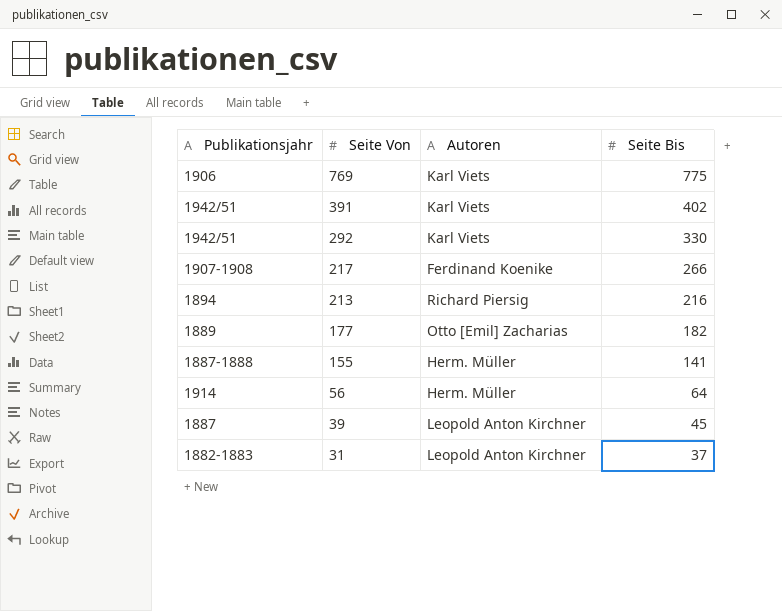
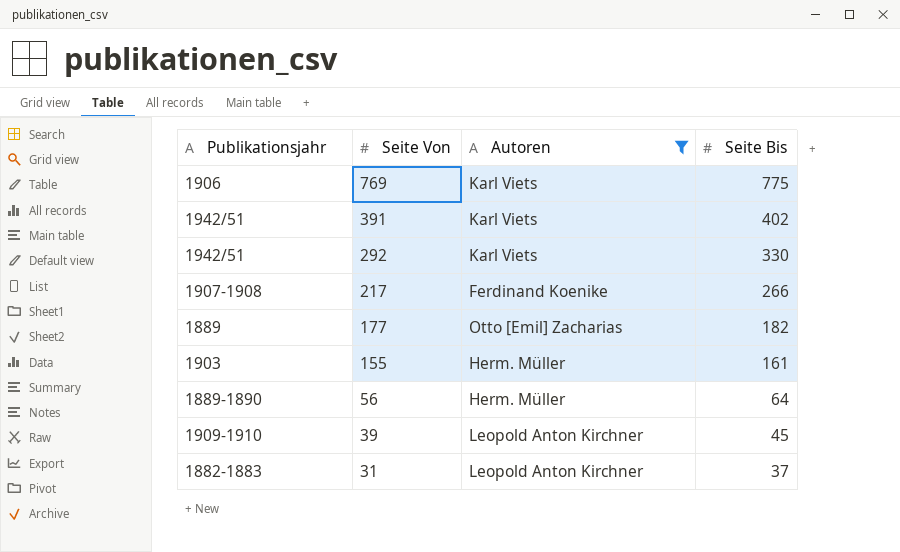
filter: none -> Autoren != Richard Piersig
155 | Publikationsjahr: 1887-1888 -> 1903
155 | Seite Bis: 141 -> 161
56 | Publikationsjahr: 1914 -> 1889-1890
39 | Publikationsjahr: 1887 -> 1909-1910

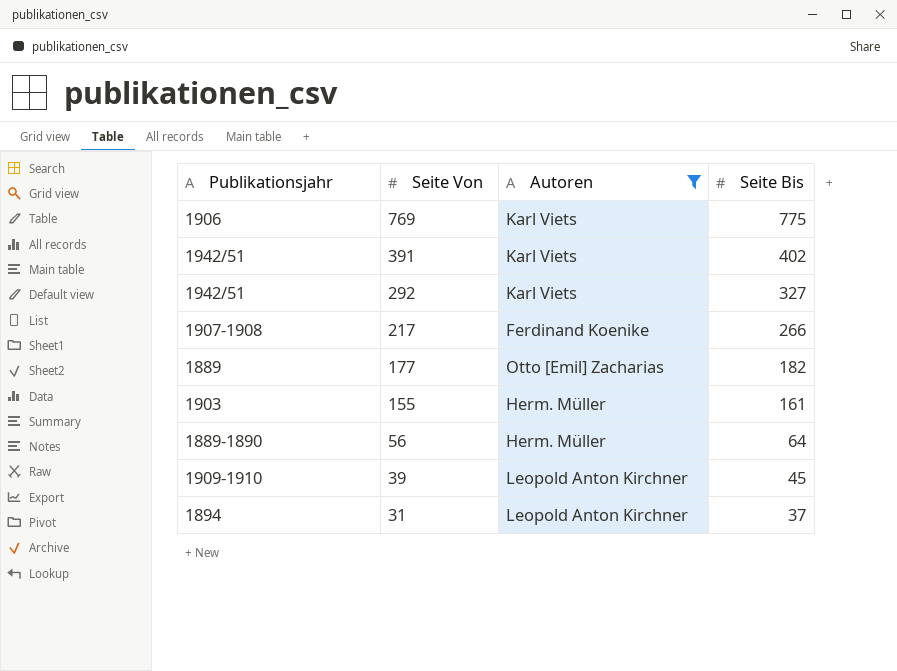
292 | Seite Bis: 330 -> 327
31 | Publikationsjahr: 1882-1883 -> 1894

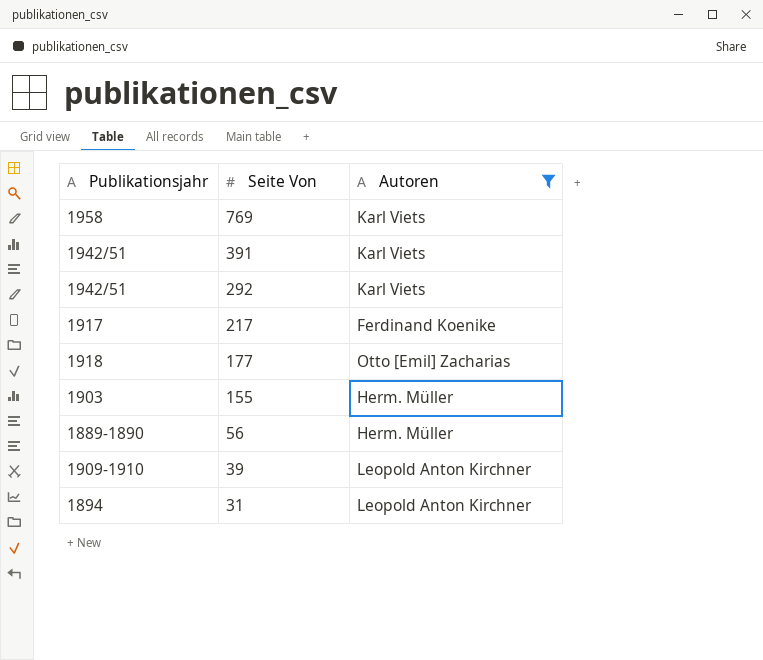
column Seite Bis | position: 4 -> none
769 | Publikationsjahr: 1906 -> 1958
217 | Publikationsjahr: 1907-1908 -> 1917
177 | Publikationsjahr: 1889 -> 1918

